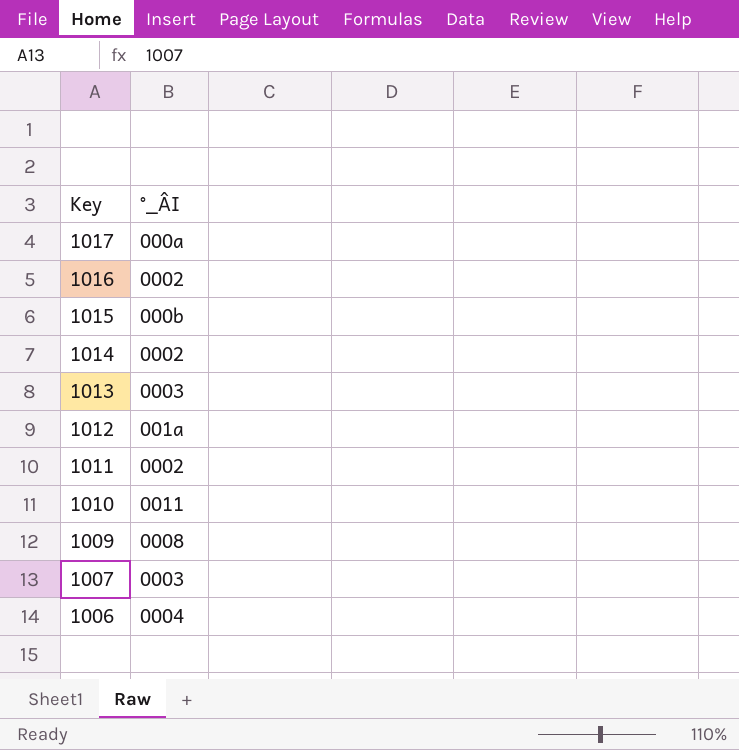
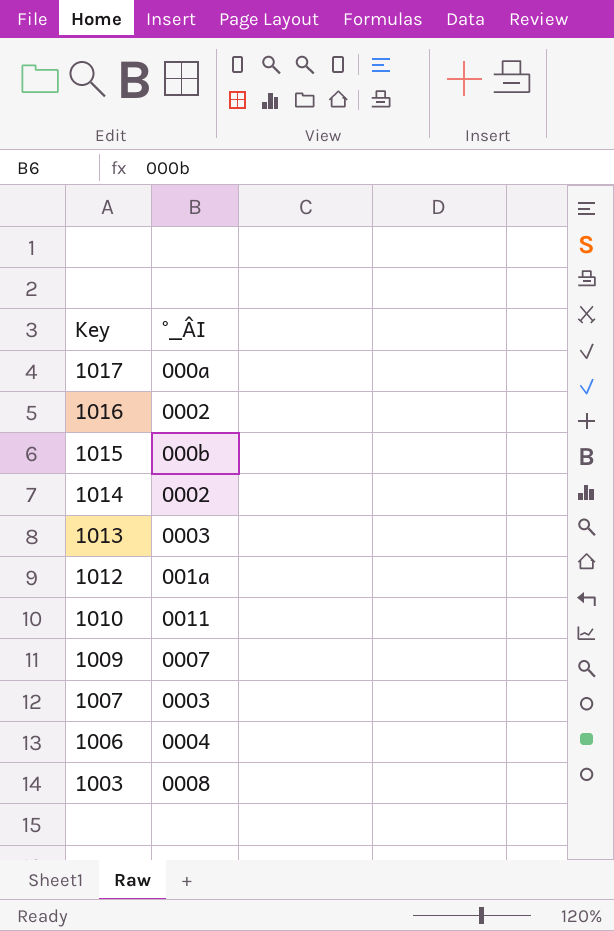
row 1011: 0002 -> none
1009 | °_ÂI: 0008 -> 0007
row 1003: none -> 0008

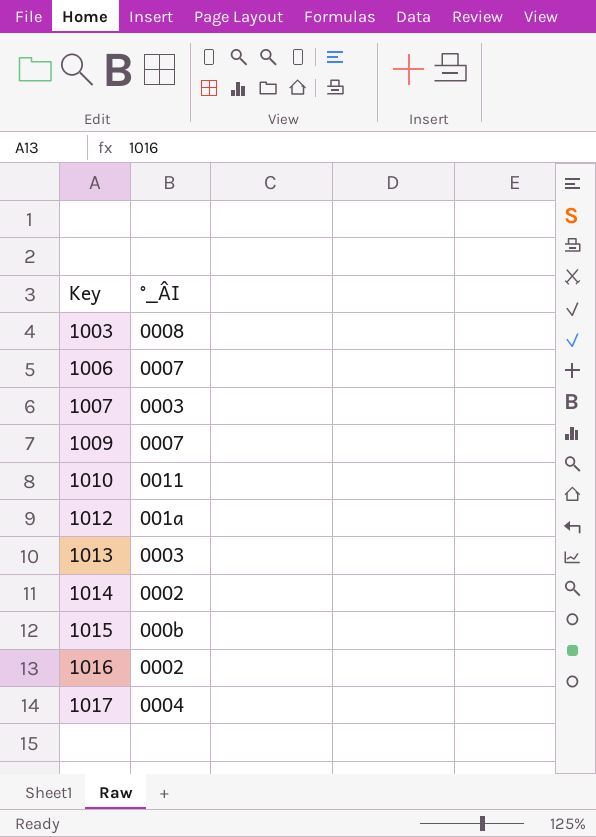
row order: Key descending -> Key ascending
1006 | °_ÂI: 0004 -> 0007
1017 | °_ÂI: 000a -> 0004

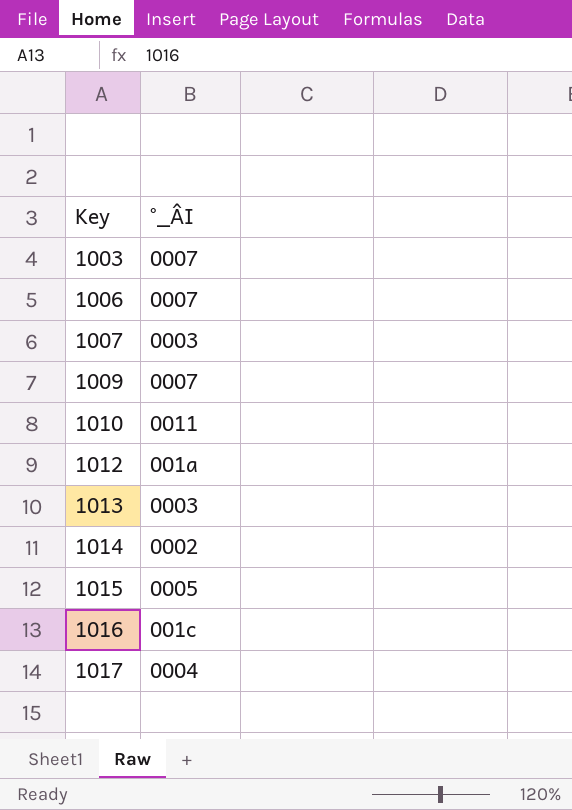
1003 | °_ÂI: 0008 -> 0007
1015 | °_ÂI: 000b -> 0005
1016 | °_ÂI: 0002 -> 001c

